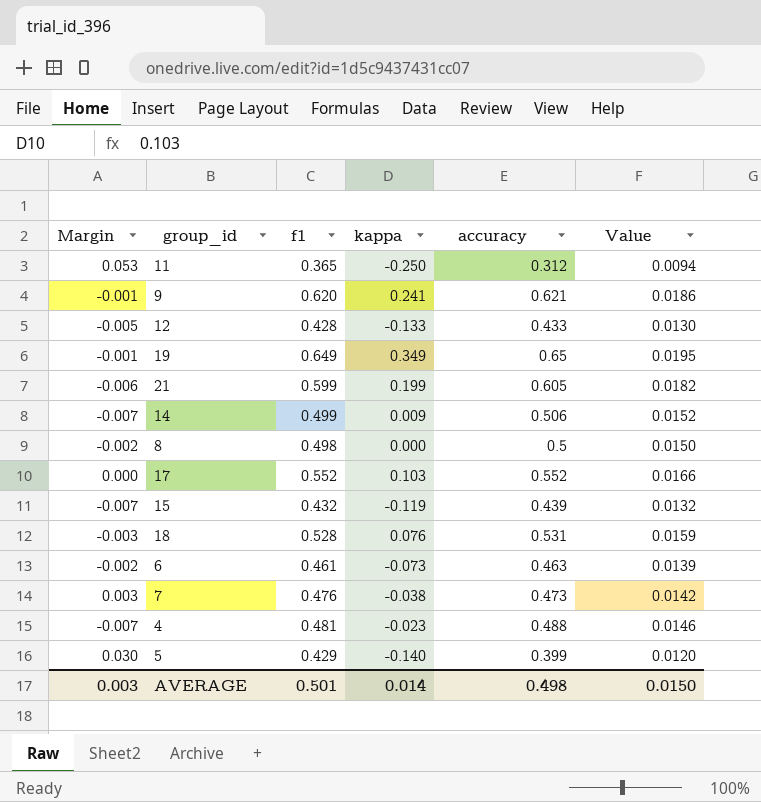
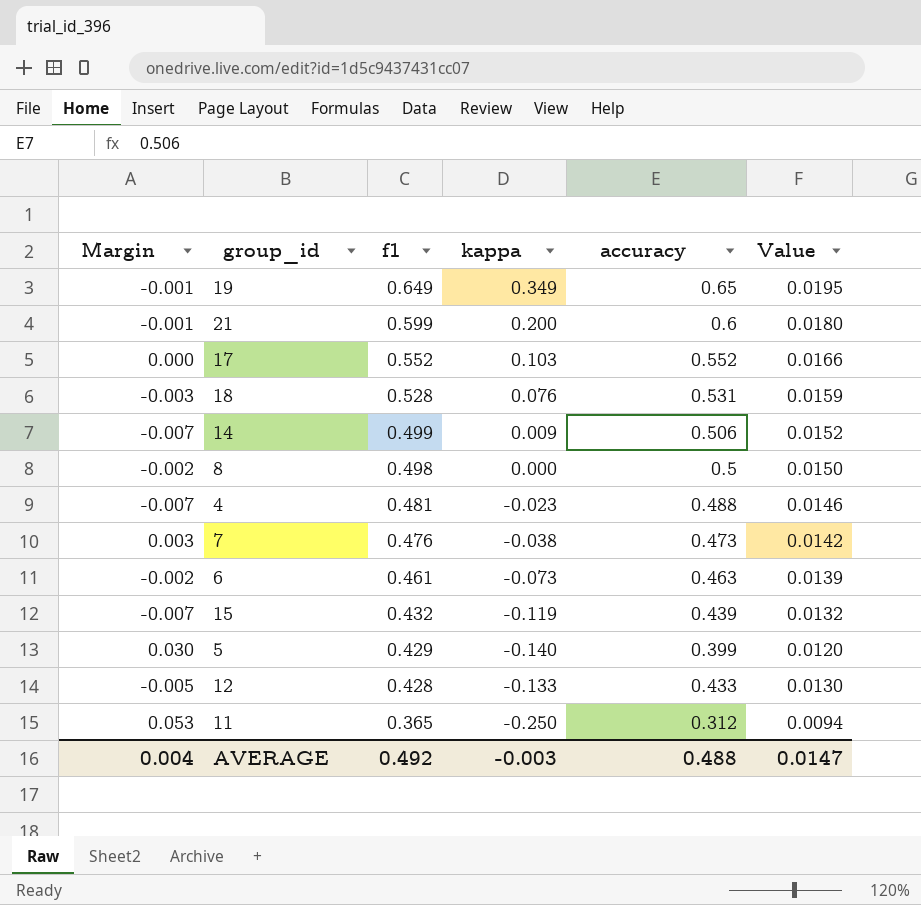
row order: none -> f1 descending
row 9: -0.001 | 0.620 | 0.241 | 0.621 | 0.0186 -> none
21 | Margin: -0.006 -> -0.001
21 | kappa: 0.199 -> 0.200
21 | accuracy: 0.605 -> 0.6
21 | Value: 0.0182 -> 0.0180
AVERAGE | Margin: 0.003 -> 0.004
AVERAGE | f1: 0.501 -> 0.492
AVERAGE | kappa: 0.014 -> -0.003
AVERAGE | accuracy: 0.498 -> 0.488
AVERAGE | Value: 0.0150 -> 0.0147

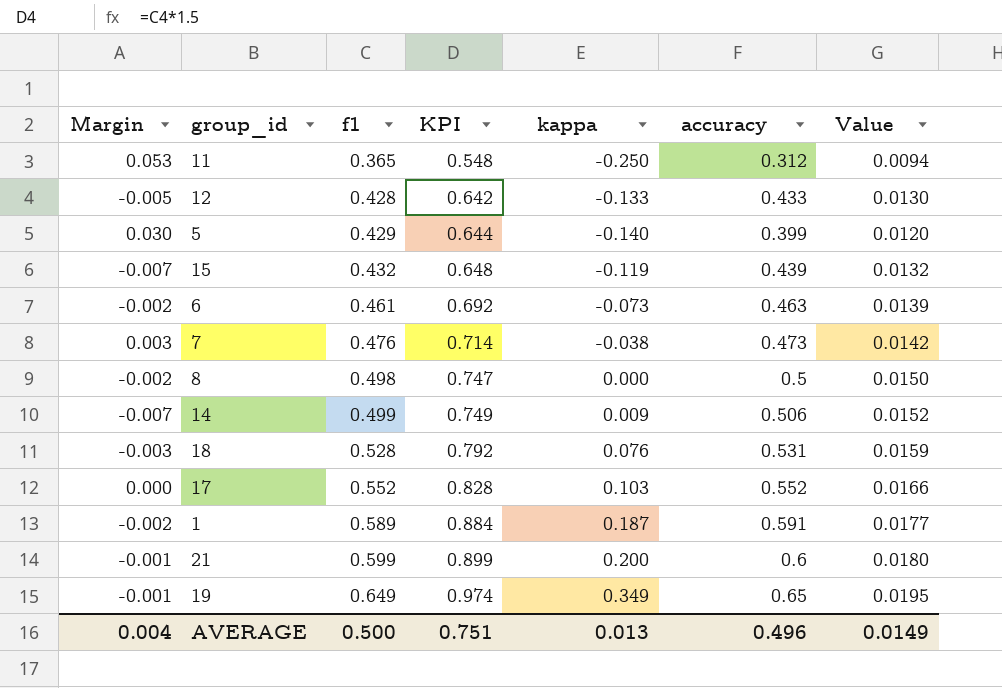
row order: f1 descending -> f1 ascending
column KPI | formula: none -> [f1] * 1.5
row 4: -0.007 | 0.481 | -0.023 | 0.488 | 0.0146 -> none
row 1: none -> -0.002 | 0.589 | 0.884 | 0.187 | 0.591 | 0.0177
AVERAGE | f1: 0.492 -> 0.500
AVERAGE | kappa: -0.003 -> 0.013
AVERAGE | accuracy: 0.488 -> 0.496
AVERAGE | Value: 0.0147 -> 0.0149

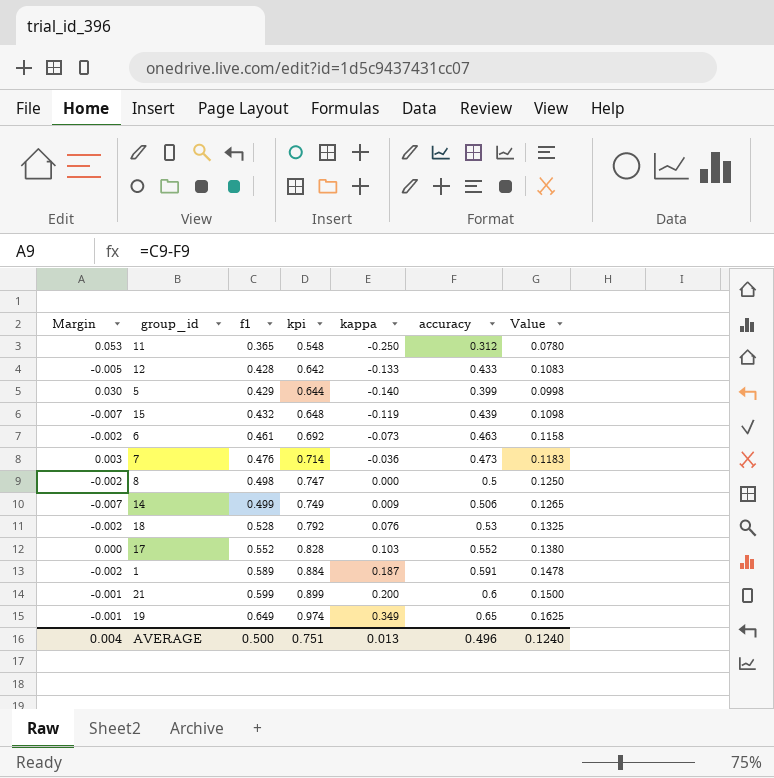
column name: KPI -> kpi
column Value | formula: [accuracy] * 0.03 -> [accuracy] * 0.25
7 | kappa: -0.038 -> -0.036
18 | Margin: -0.003 -> -0.002
18 | accuracy: 0.531 -> 0.53
AVERAGE | Value: 0.0149 -> 0.1240

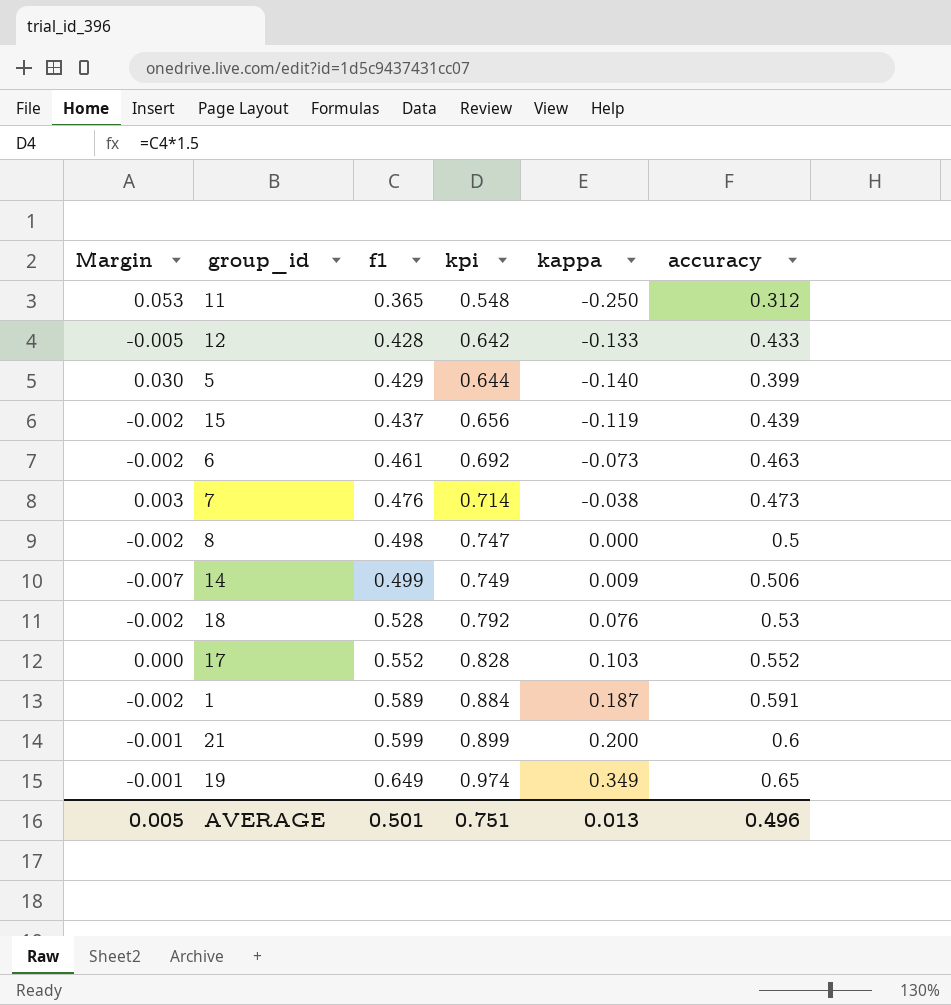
column Value | formula: [accuracy] * 0.25 -> none
15 | Margin: -0.007 -> -0.002
15 | f1: 0.432 -> 0.437
15 | kpi: 0.648 -> 0.656
7 | kappa: -0.036 -> -0.038
AVERAGE | Margin: 0.004 -> 0.005
AVERAGE | f1: 0.500 -> 0.501

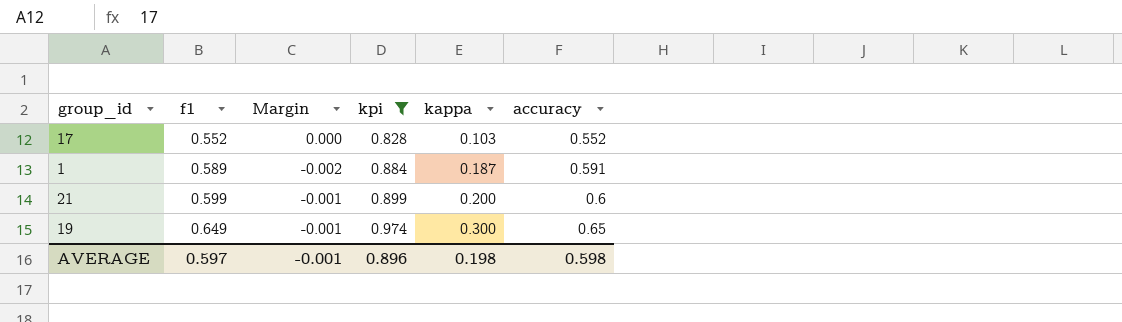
filter: none -> kpi >= 0.828
column Margin | position: 1 -> 3
19 | kappa: 0.349 -> 0.300
AVERAGE | f1: 0.501 -> 0.597
AVERAGE | Margin: 0.005 -> -0.001
AVERAGE | kpi: 0.751 -> 0.896
AVERAGE | kappa: 0.013 -> 0.198
AVERAGE | accuracy: 0.496 -> 0.598

